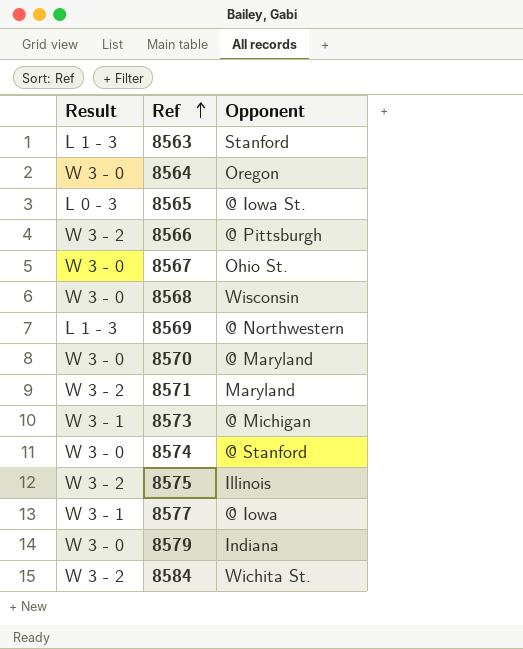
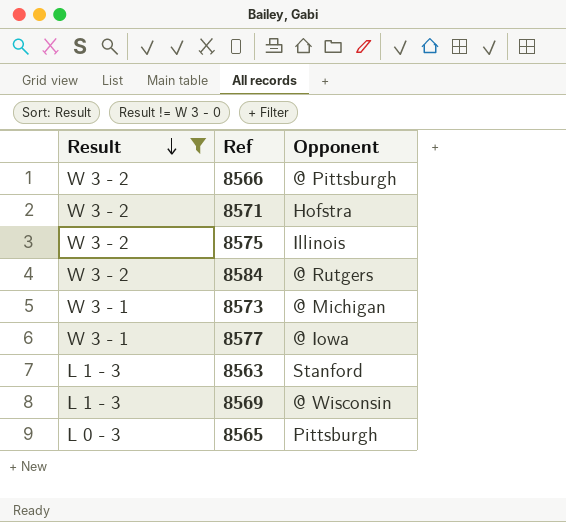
filter: none -> Result != W 3 - 0
row order: Ref ascending -> Result descending
8571 | Opponent: Maryland -> Hofstra
8584 | Opponent: Wichita St. -> @ Rutgers
8569 | Opponent: @ Northwestern -> @ Wisconsin
8565 | Opponent: @ Iowa St. -> Pittsburgh

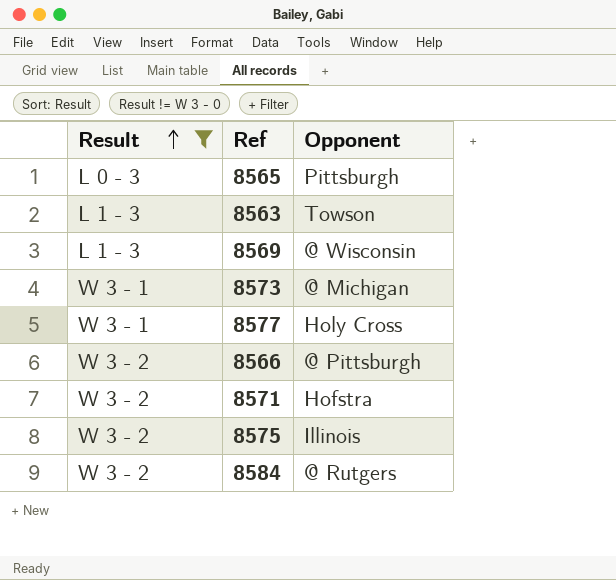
row order: Result descending -> Result ascending
8563 | Opponent: Stanford -> Towson
8577 | Opponent: @ Iowa -> Holy Cross

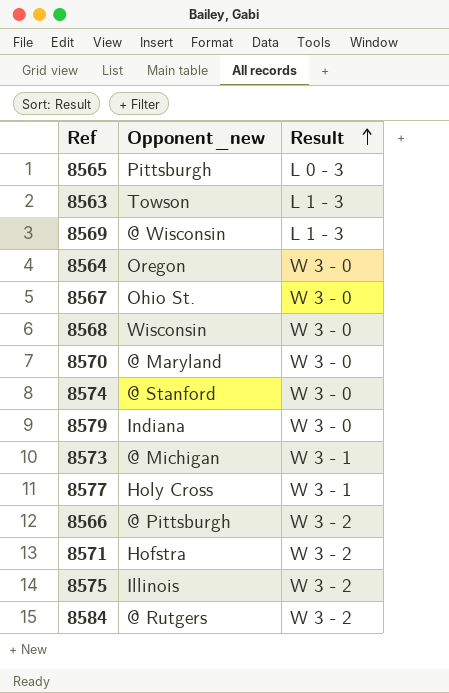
filter: Result != W 3 - 0 -> none
column name: Opponent -> Opponent_new
column Result | position: 1 -> 3

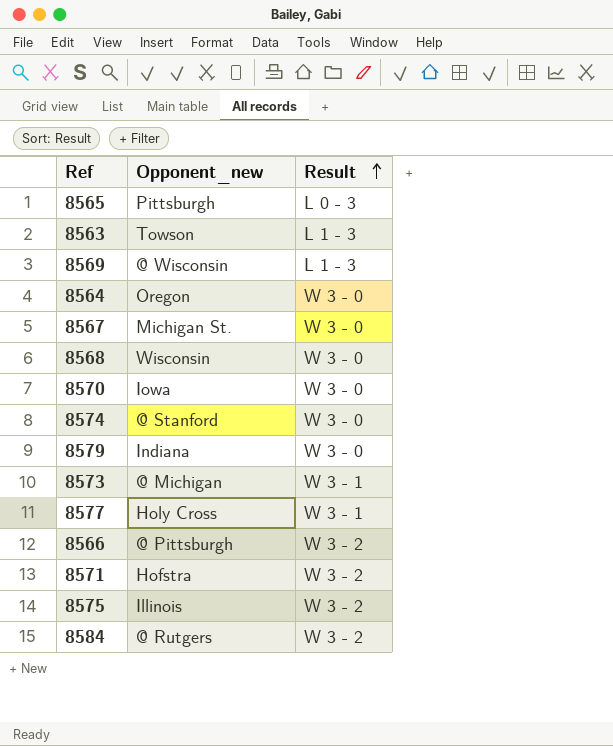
8567 | Opponent_new: Ohio St. -> Michigan St.
8570 | Opponent_new: @ Maryland -> Iowa

